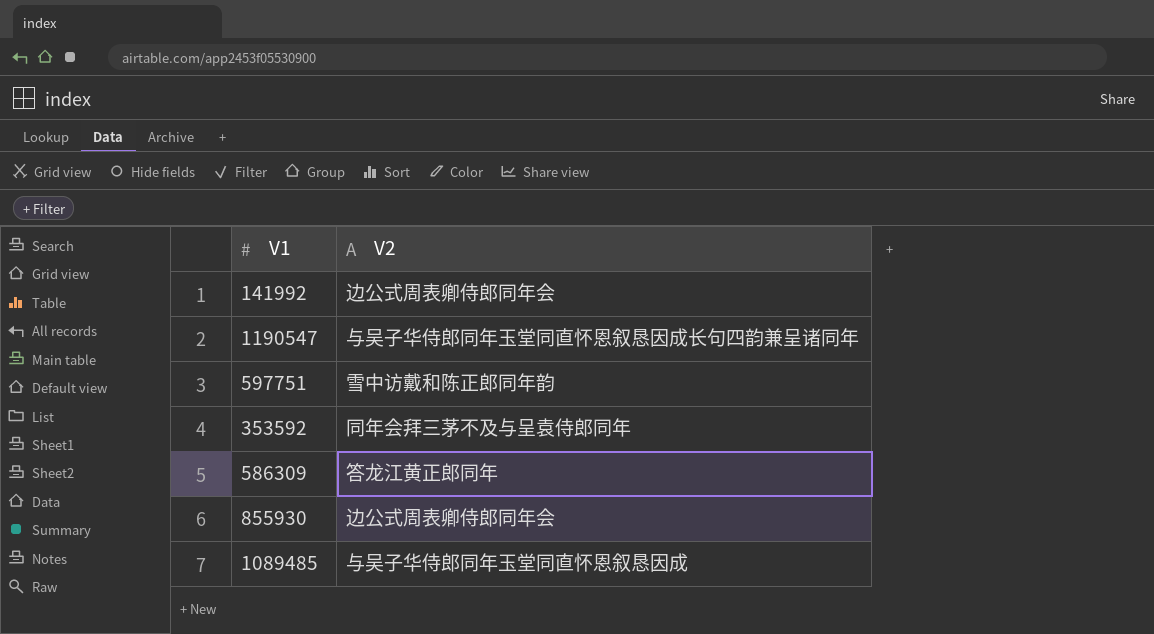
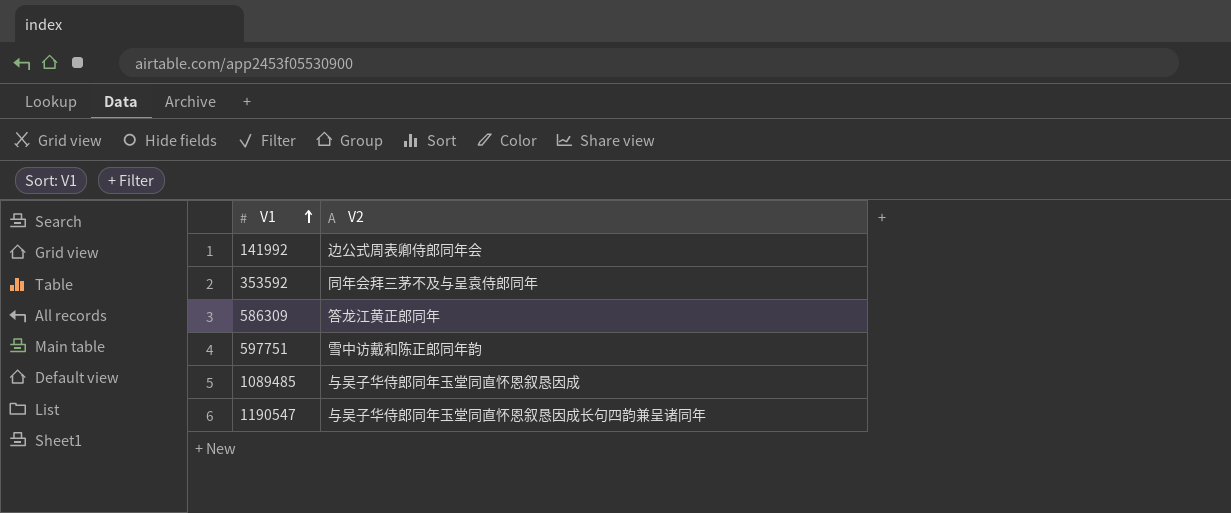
row order: none -> V1 ascending
row 855930: 边公式周表卿侍郎同年会 -> none

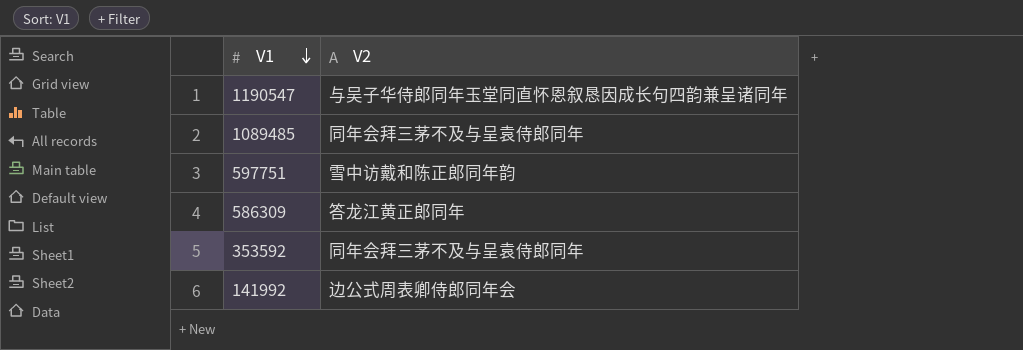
row order: V1 ascending -> V1 descending
1089485 | V2: 与吴子华侍郎同年玉堂同直怀恩叙恳因成 -> 同年会拜三茅不及与呈袁侍郎同年

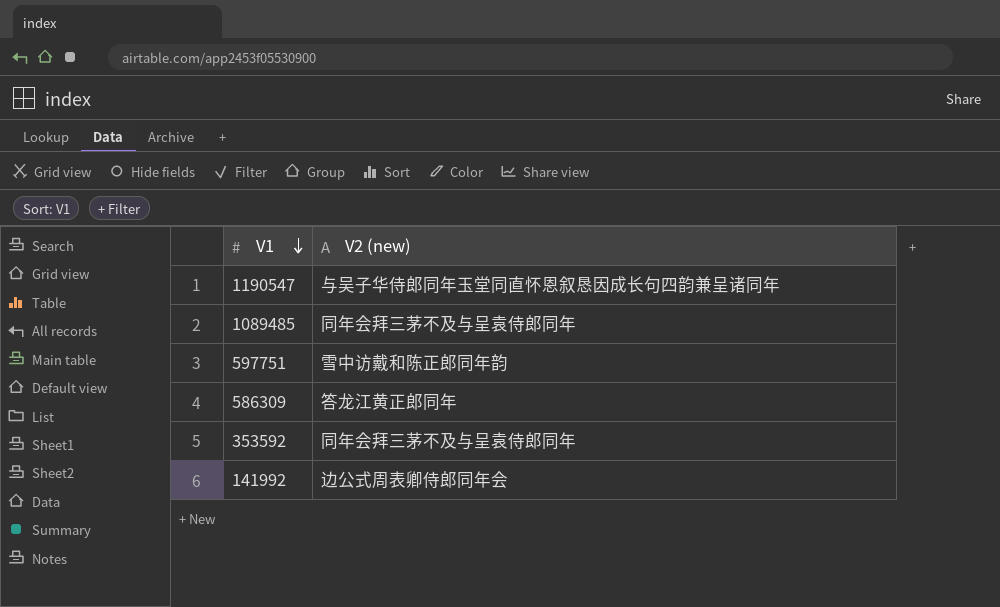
column name: V2 -> V2 (new)

